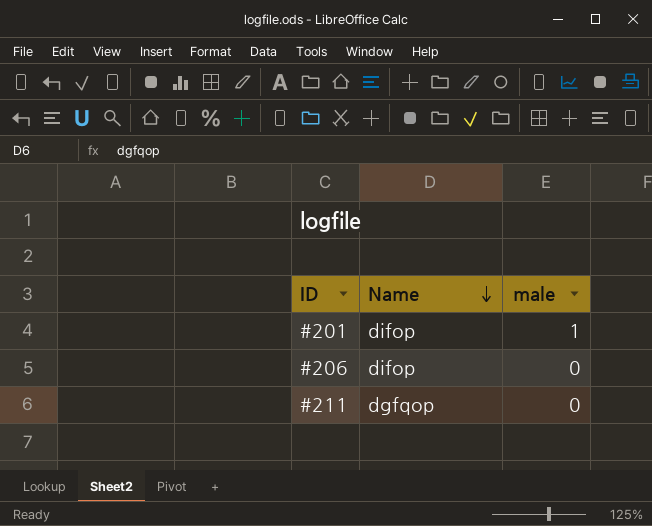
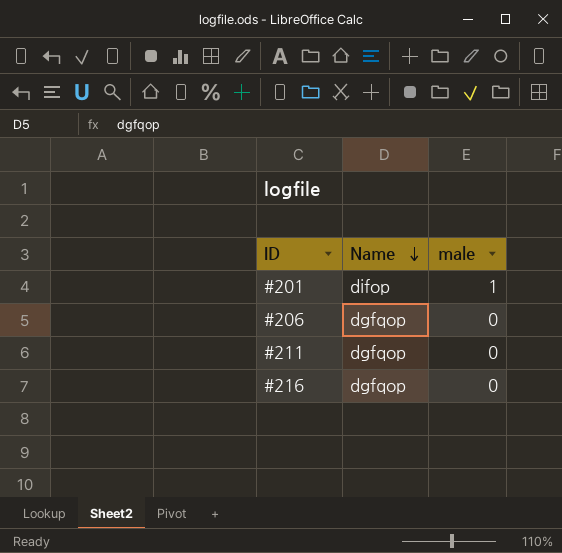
#206 | Name: difop -> dgfqop
row #216: none -> dgfqop | 0

